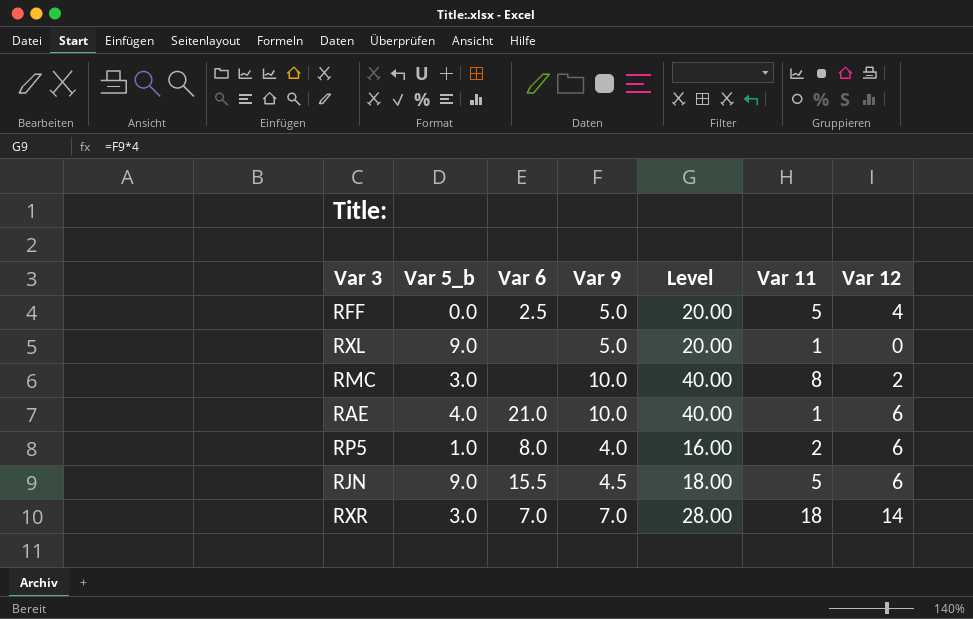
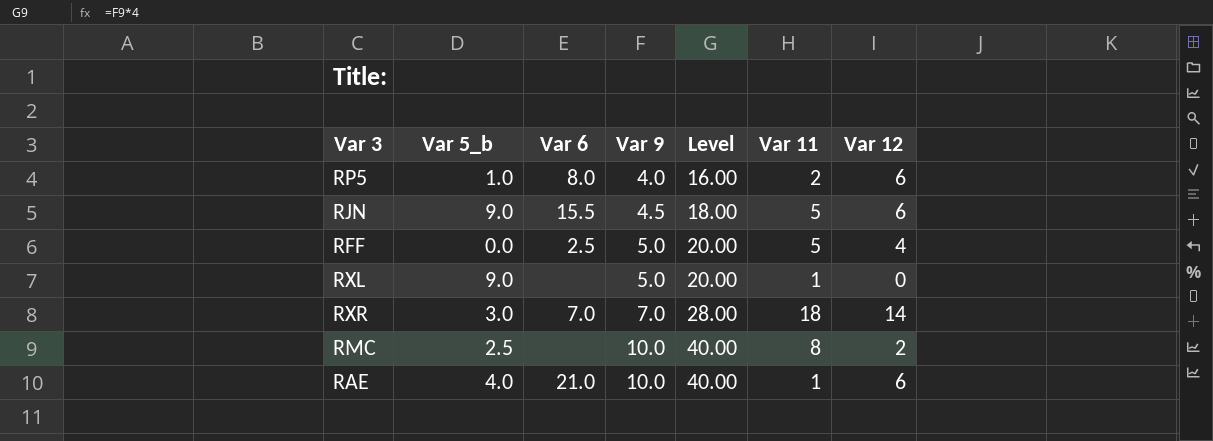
row order: none -> Var 9 ascending
RMC | Var 5_b: 3.0 -> 2.5

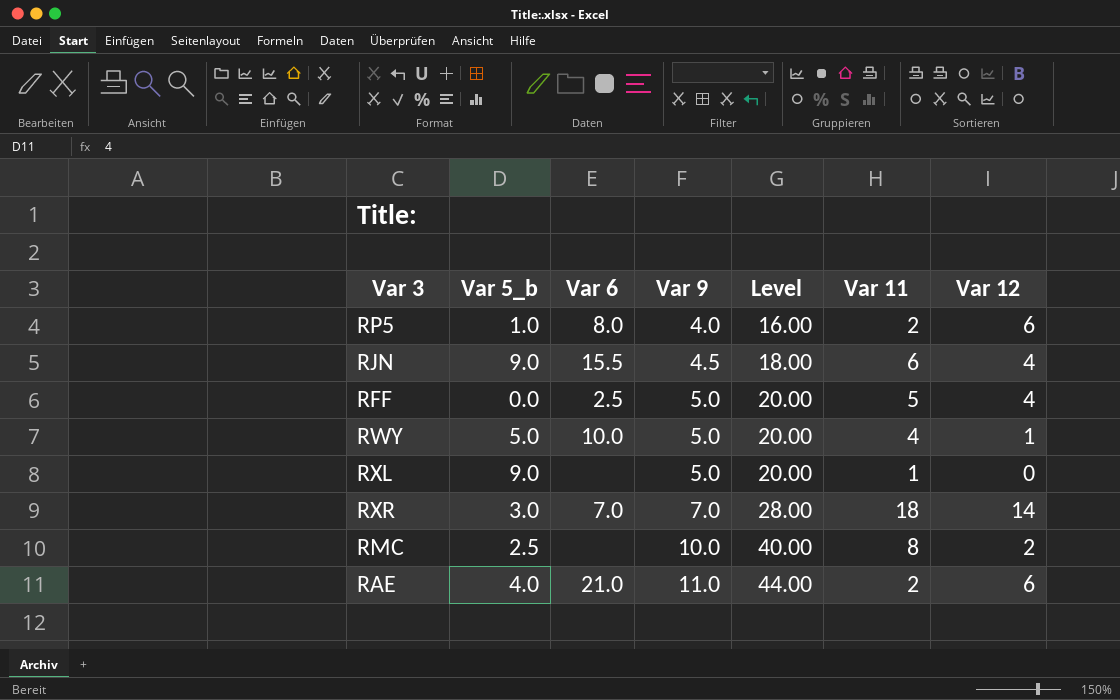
RJN | Var 11: 5 -> 6
RJN | Var 12: 6 -> 4
row RWY: none -> 5.0 | 10.0 | 5.0 | 20.00 | 4 | 1
RAE | Var 9: 10.0 -> 11.0
RAE | Level: 40.00 -> 44.00
RAE | Var 11: 1 -> 2

